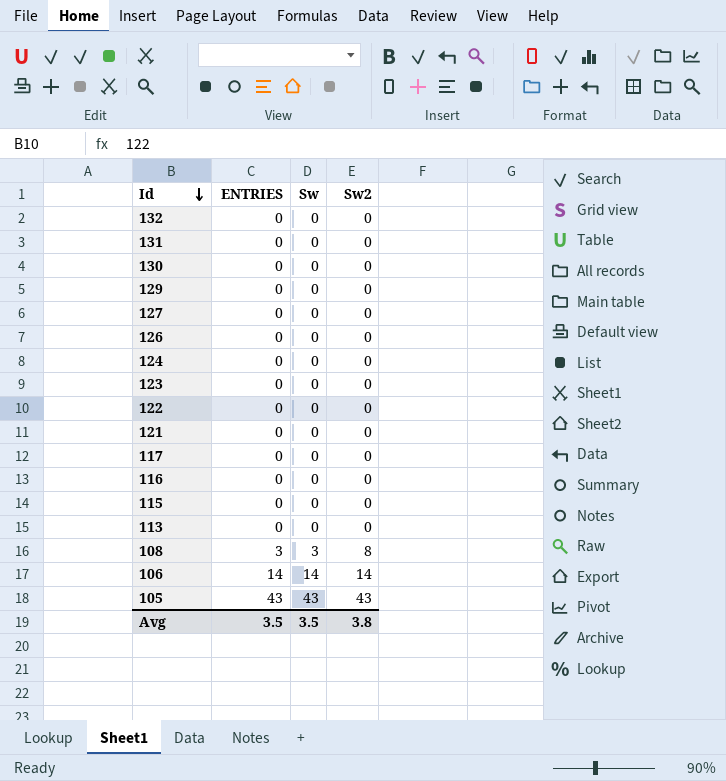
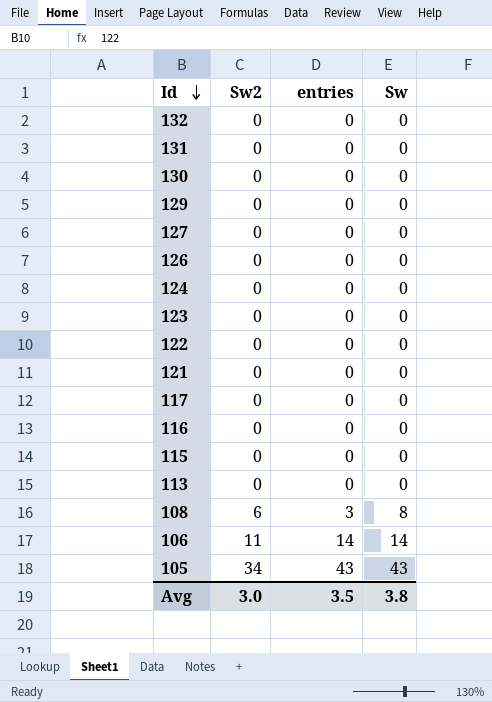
column Sw2 | position: 4 -> 2
column name: ENTRIES -> entries
108 | Sw2: 8 -> 6
108 | Sw: 3 -> 8
106 | Sw2: 14 -> 11
105 | Sw2: 43 -> 34
Avg | Sw2: 3.8 -> 3.0
Avg | Sw: 3.5 -> 3.8

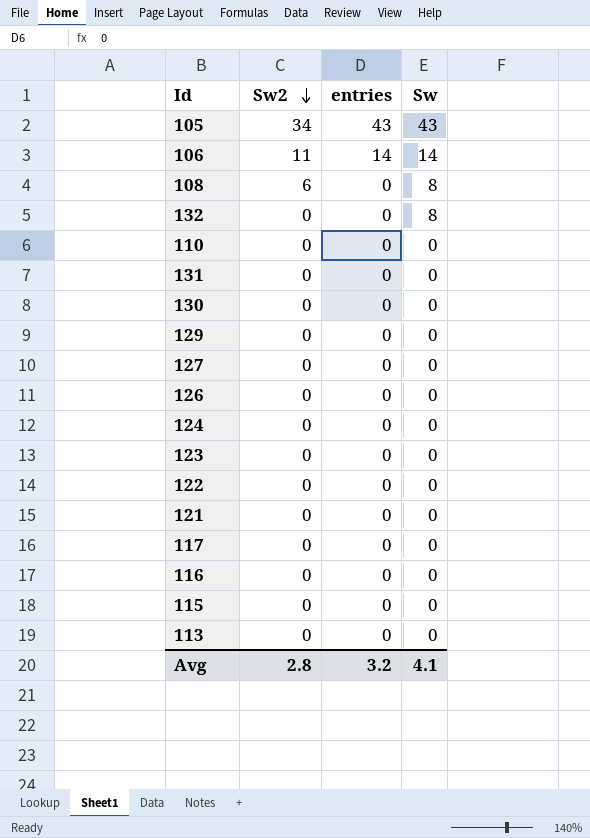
row order: Id descending -> Sw2 descending
108 | entries: 3 -> 0
132 | Sw: 0 -> 8
row 110: none -> 0 | 0 | 0
Avg | Sw2: 3.0 -> 2.8
Avg | entries: 3.5 -> 3.2
Avg | Sw: 3.8 -> 4.1

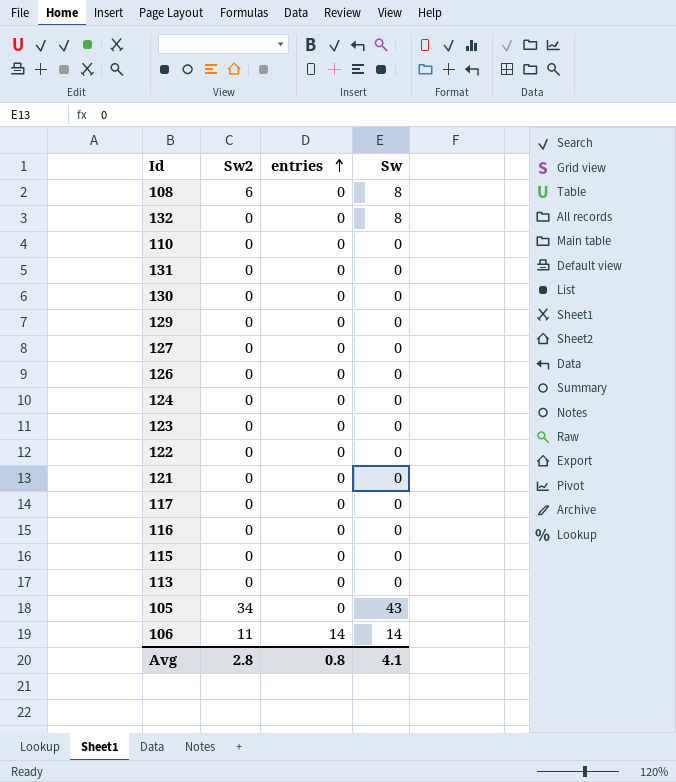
row order: Sw2 descending -> entries ascending
105 | entries: 43 -> 0
Avg | entries: 3.2 -> 0.8

